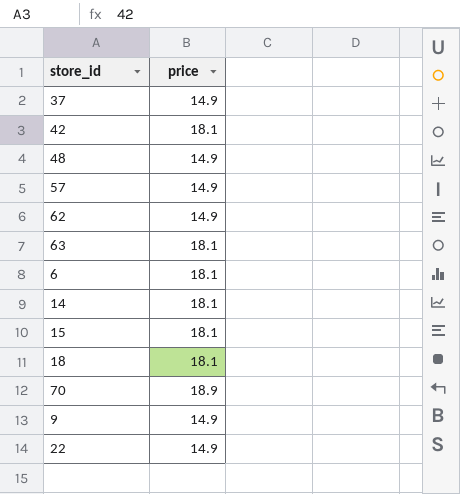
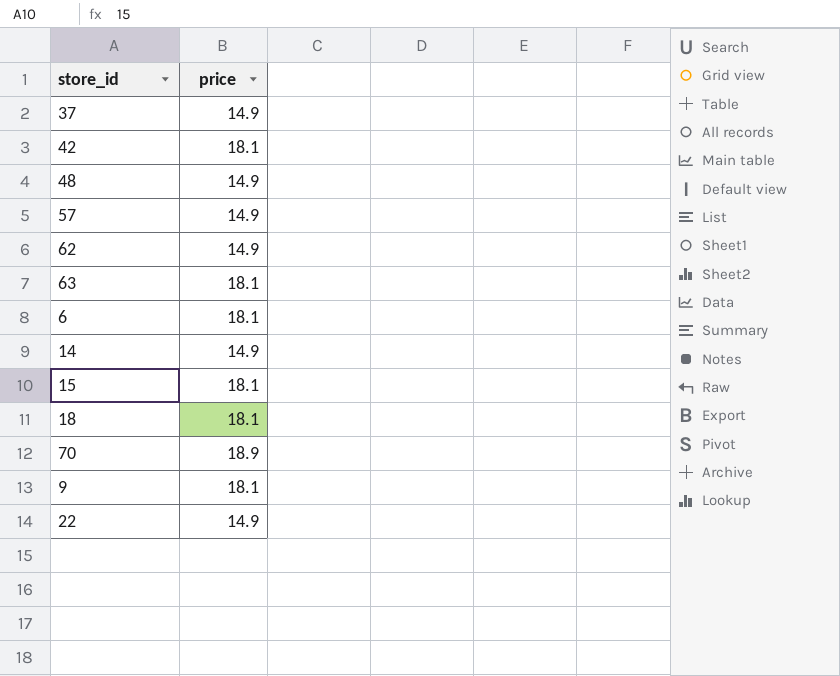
14 | price: 18.1 -> 14.9
9 | price: 14.9 -> 18.1

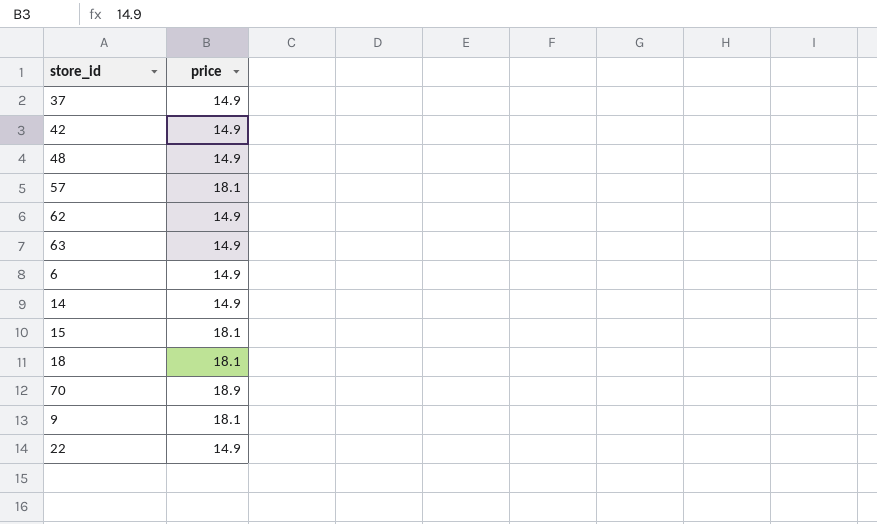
42 | price: 18.1 -> 14.9
57 | price: 14.9 -> 18.1
63 | price: 18.1 -> 14.9
6 | price: 18.1 -> 14.9

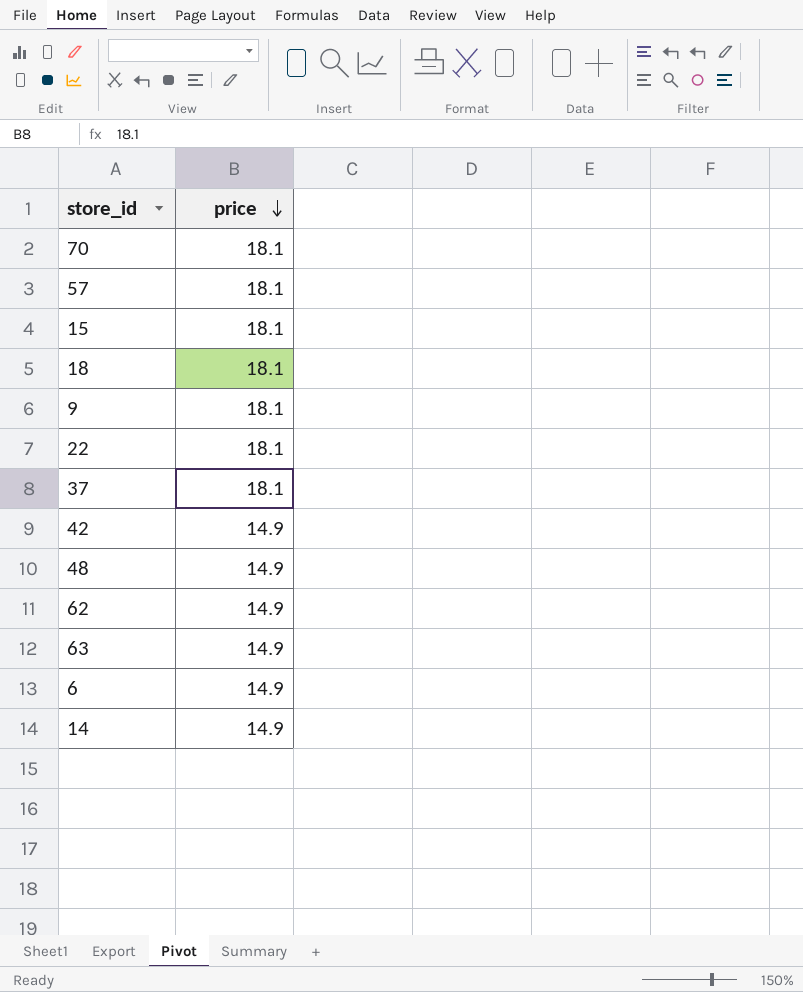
row order: none -> price descending
70 | price: 18.9 -> 18.1
22 | price: 14.9 -> 18.1
37 | price: 14.9 -> 18.1

